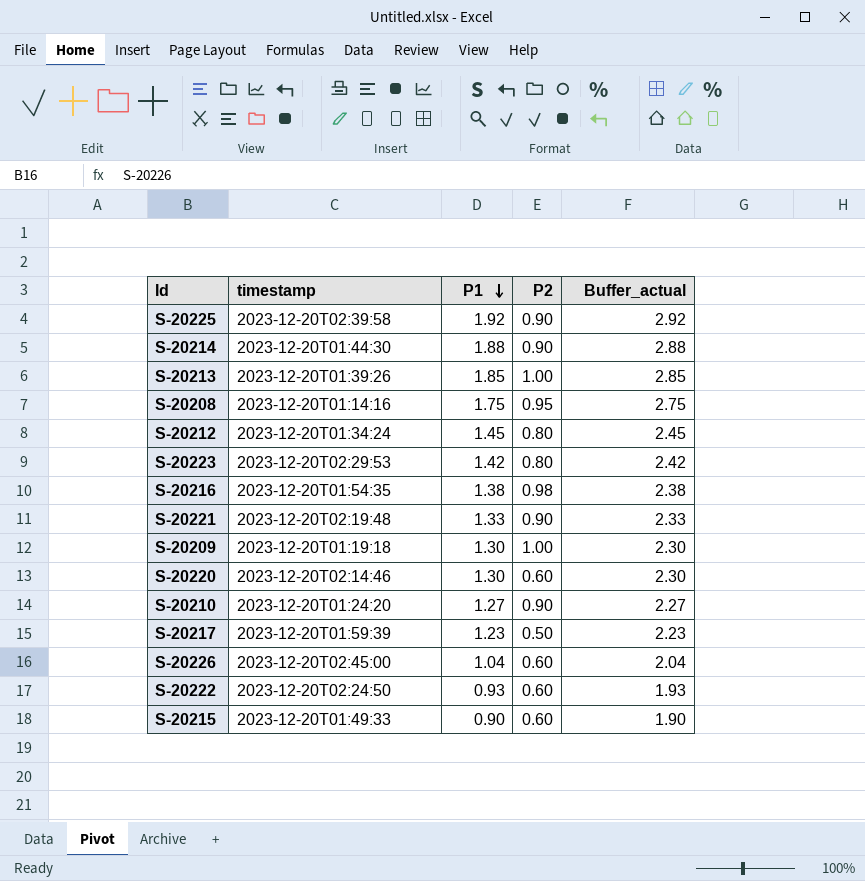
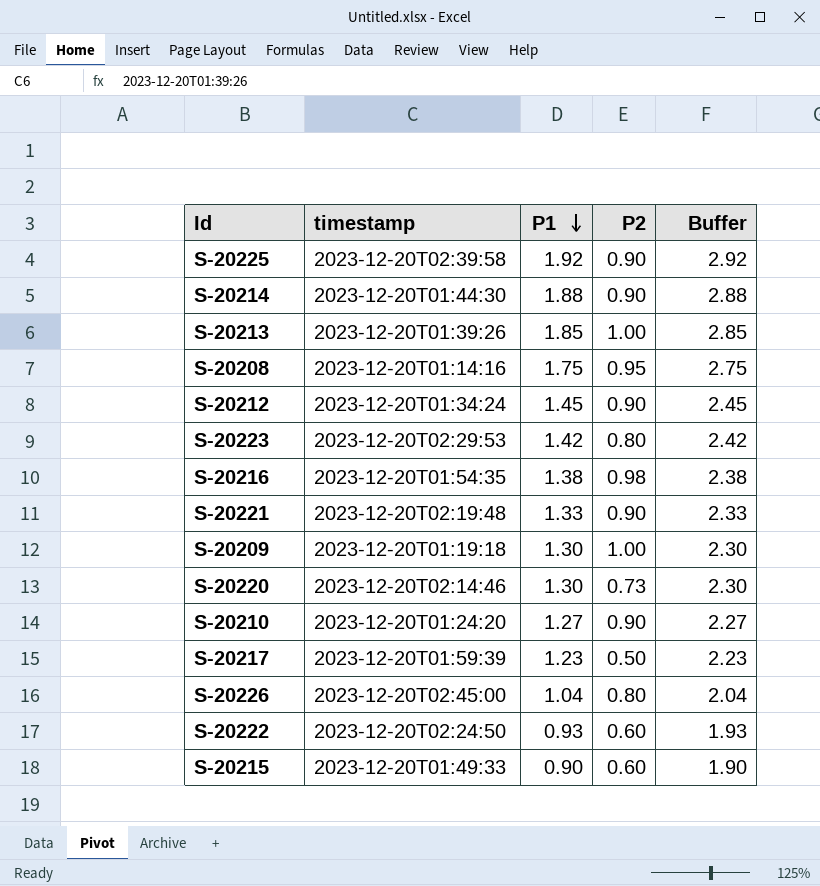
column name: Buffer_actual -> Buffer
S-20212 | P2: 0.80 -> 0.90
S-20220 | P2: 0.60 -> 0.73
S-20226 | P2: 0.60 -> 0.80

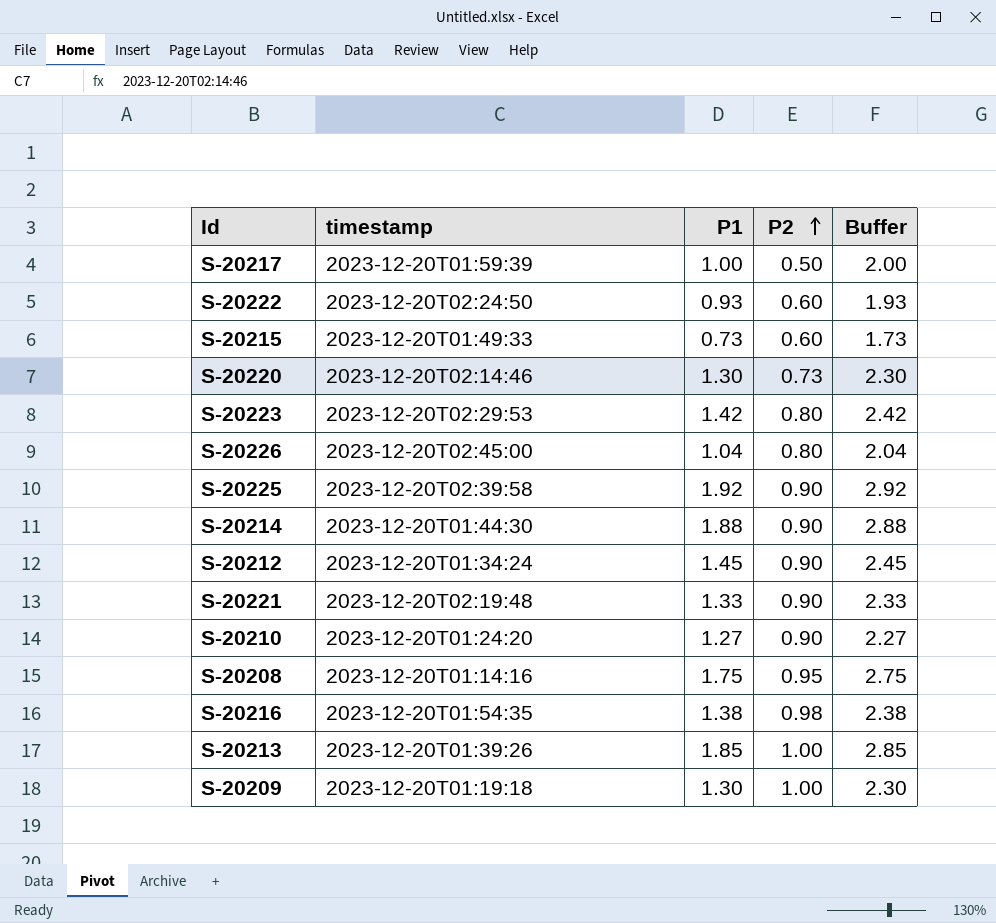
row order: P1 descending -> P2 ascending
S-20217 | P1: 1.23 -> 1.00
S-20217 | Buffer: 2.23 -> 2.00
S-20215 | P1: 0.90 -> 0.73
S-20215 | Buffer: 1.90 -> 1.73

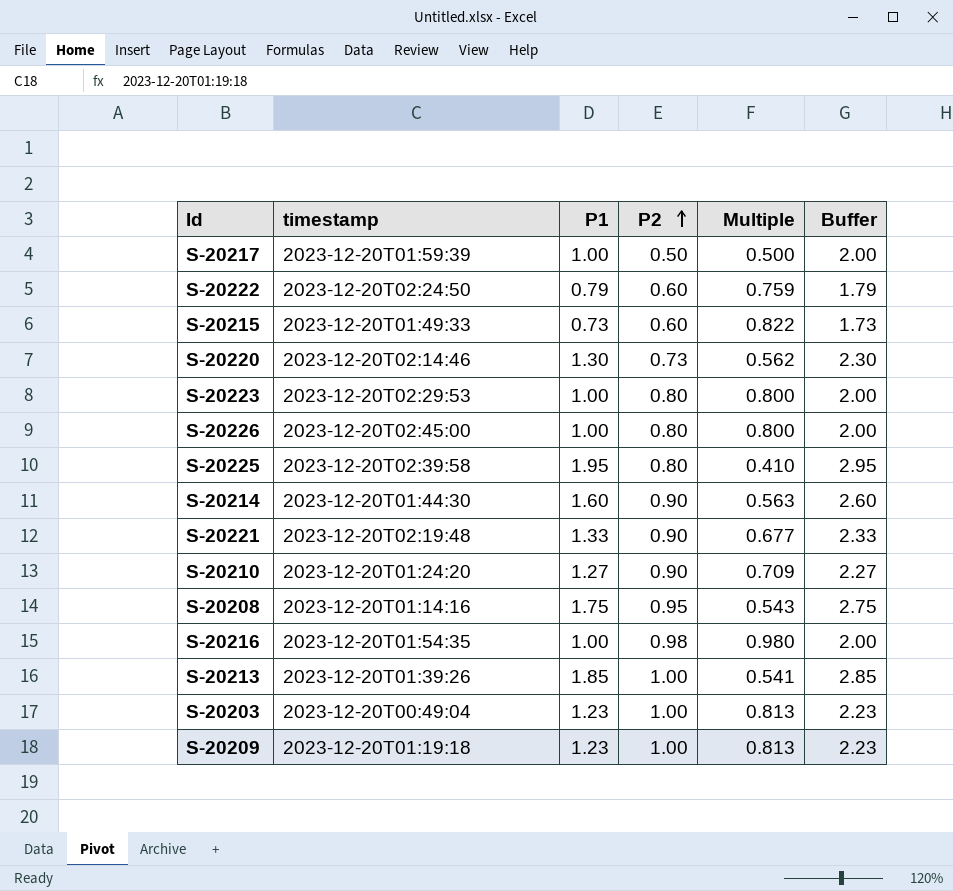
column Multiple | formula: none -> [P2] / [P1]
row S-20212: 2023-12-20T01:34:24 | 1.45 | 0.90 | 2.45 -> none
S-20222 | P1: 0.93 -> 0.79
S-20222 | Buffer: 1.93 -> 1.79
S-20223 | P1: 1.42 -> 1.00
S-20223 | Buffer: 2.42 -> 2.00
S-20226 | P1: 1.04 -> 1.00
S-20226 | Buffer: 2.04 -> 2.00
S-20225 | P1: 1.92 -> 1.95
S-20225 | P2: 0.90 -> 0.80
S-20225 | Buffer: 2.92 -> 2.95
S-20214 | P1: 1.88 -> 1.60
S-20214 | Buffer: 2.88 -> 2.60
S-20216 | P1: 1.38 -> 1.00
S-20216 | Buffer: 2.38 -> 2.00
row S-20203: none -> 2023-12-20T00:49:04 | 1.23 | 1.00 | 0.813 | 2.23
S-20209 | P1: 1.30 -> 1.23
S-20209 | Buffer: 2.30 -> 2.23

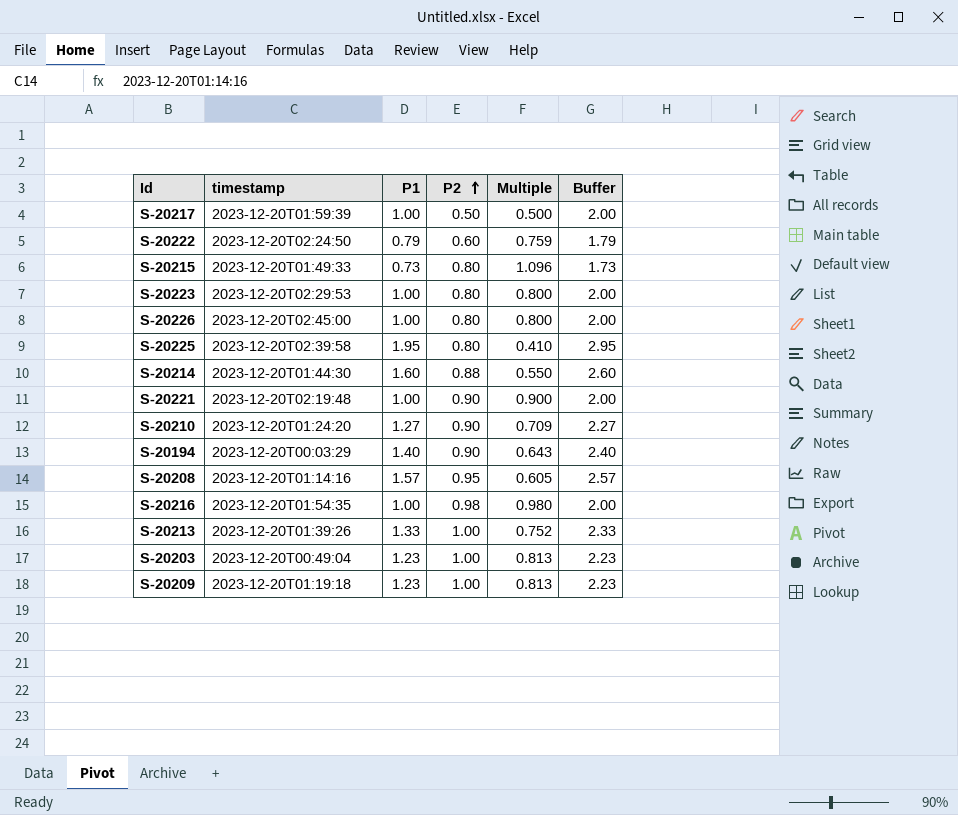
row S-20220: 2023-12-20T02:14:46 | 1.30 | 0.73 | 0.562 | 2.30 -> none
S-20215 | P2: 0.60 -> 0.80
S-20215 | Multiple: 0.822 -> 1.096
S-20214 | P2: 0.90 -> 0.88
S-20214 | Multiple: 0.563 -> 0.550
S-20221 | P1: 1.33 -> 1.00
S-20221 | Multiple: 0.677 -> 0.900
S-20221 | Buffer: 2.33 -> 2.00
row S-20194: none -> 2023-12-20T00:03:29 | 1.40 | 0.90 | 0.643 | 2.40
S-20208 | P1: 1.75 -> 1.57
S-20208 | Multiple: 0.543 -> 0.605
S-20208 | Buffer: 2.75 -> 2.57
S-20213 | P1: 1.85 -> 1.33
S-20213 | Multiple: 0.541 -> 0.752
S-20213 | Buffer: 2.85 -> 2.33

